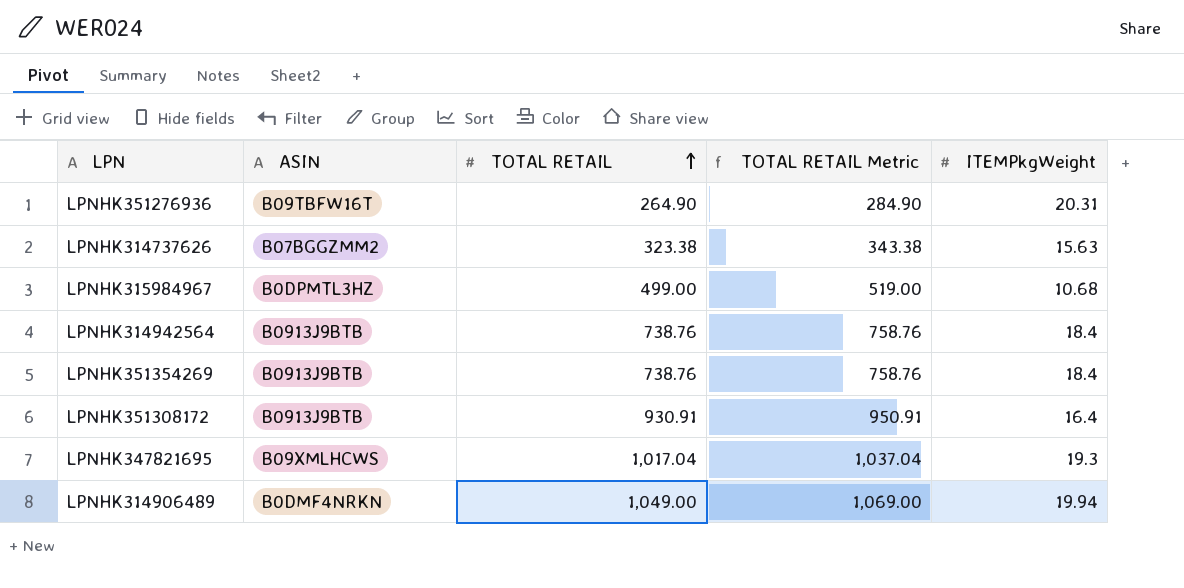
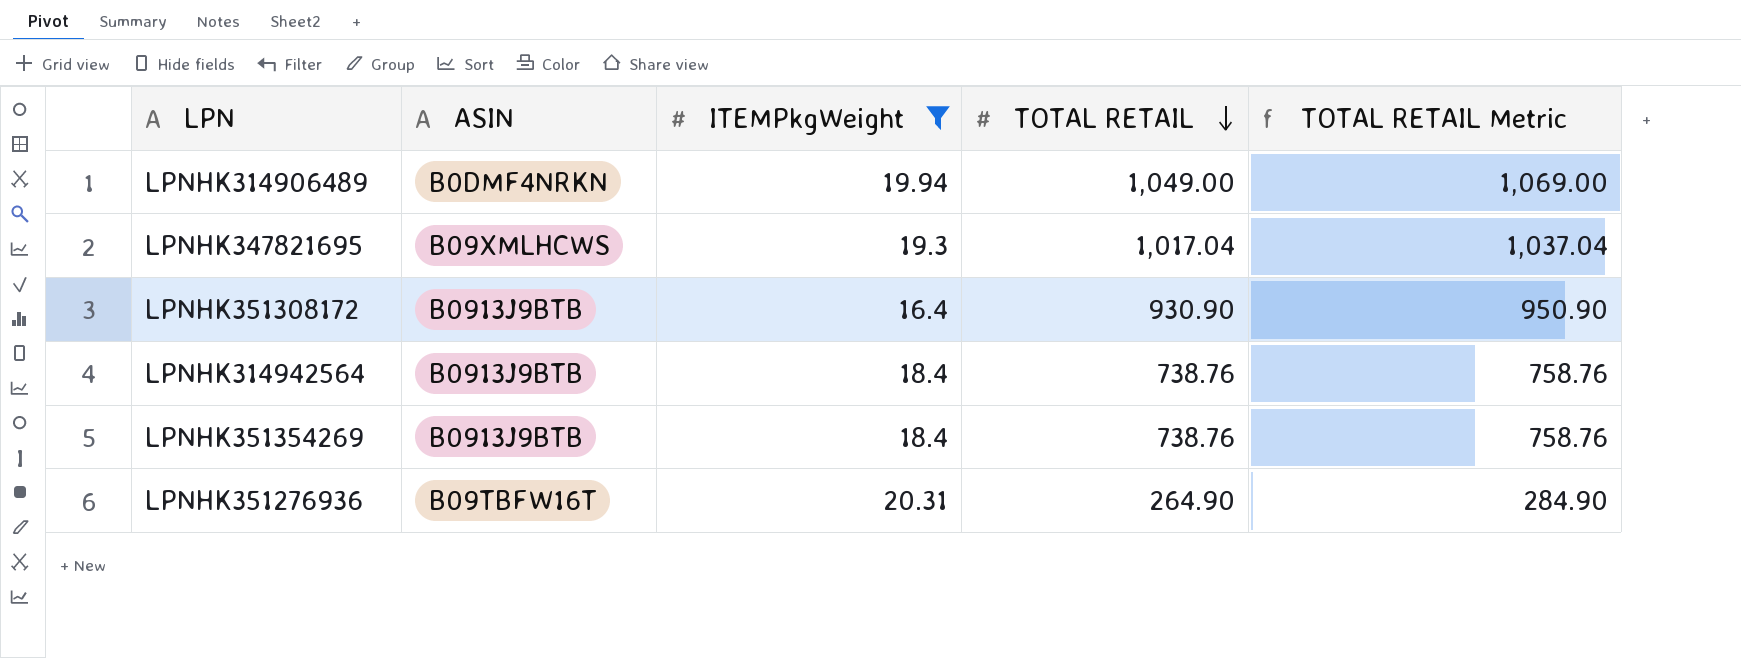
filter: none -> ITEMPkgWeight >= 16.4
row order: TOTAL RETAIL ascending -> TOTAL RETAIL descending
column ITEMPkgWeight | position: 5 -> 3
LPNHK351308172 | TOTAL RETAIL: 930.91 -> 930.90
LPNHK351308172 | TOTAL RETAIL Metric: 950.91 -> 950.90

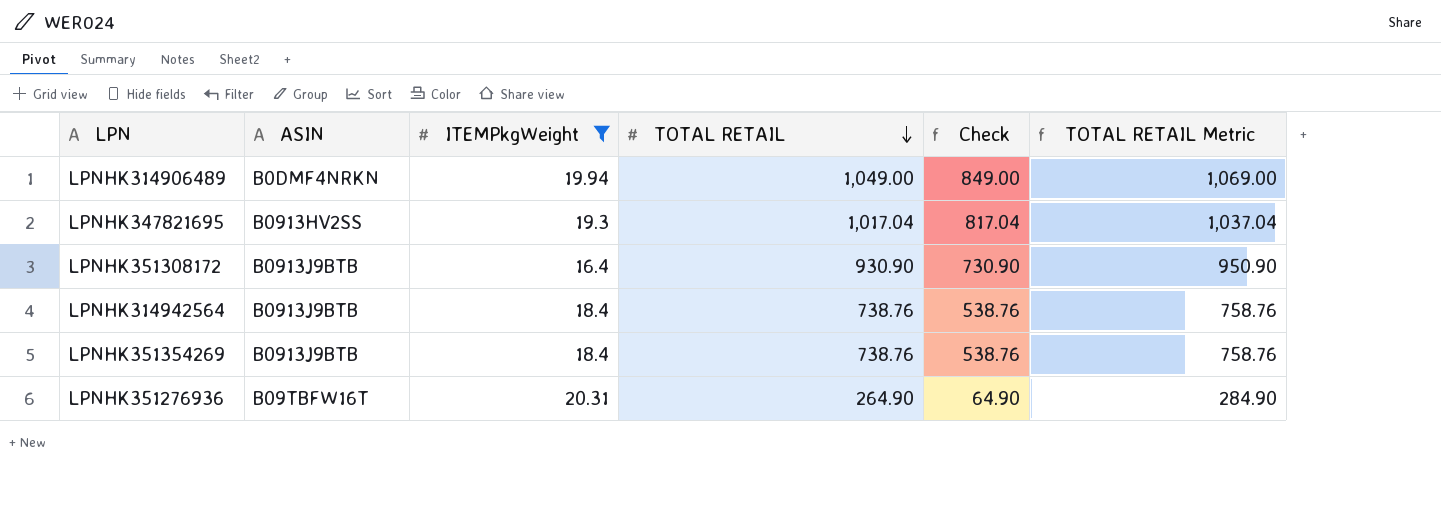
column Check | formula: none -> [TOTAL RETAIL] - 200
LPNHK347821695 | ASIN: B09XMLHCWS -> B0913HV2SS

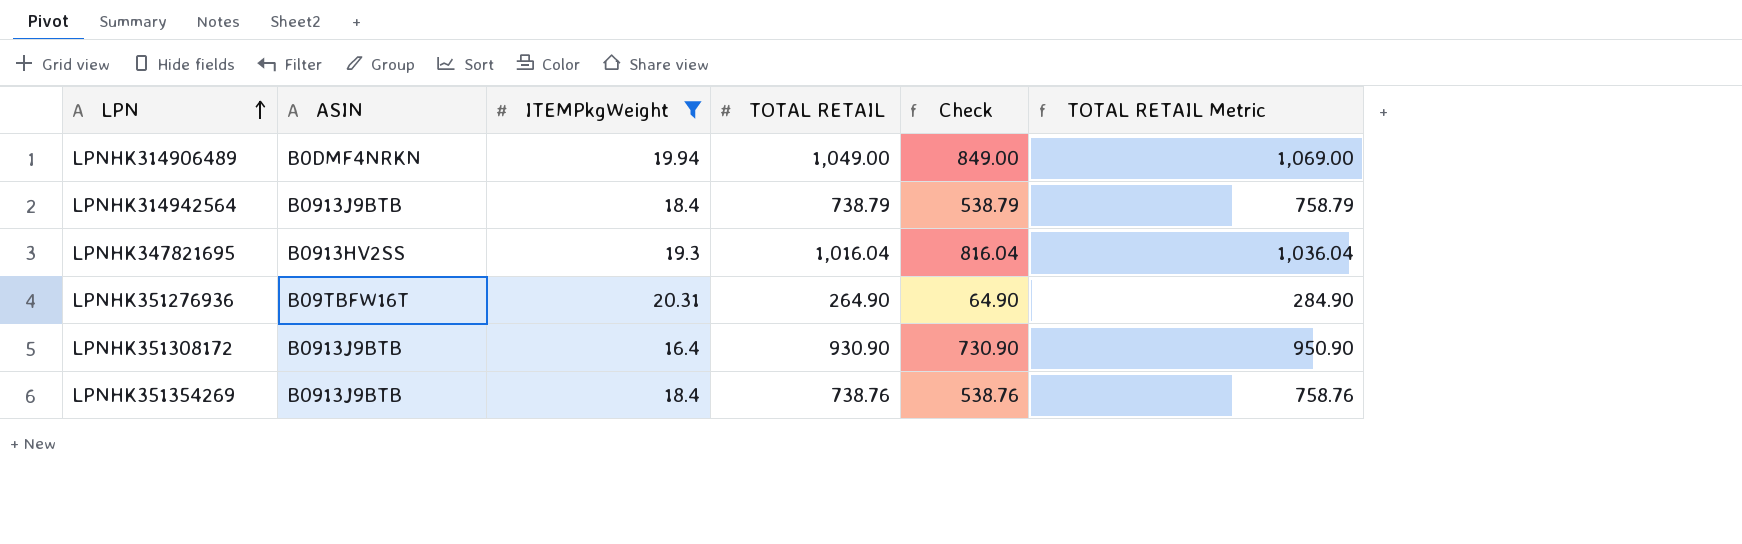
row order: TOTAL RETAIL descending -> LPN ascending
LPNHK314942564 | TOTAL RETAIL: 738.76 -> 738.79
LPNHK314942564 | Check: 538.76 -> 538.79
LPNHK314942564 | TOTAL RETAIL Metric: 758.76 -> 758.79
LPNHK347821695 | TOTAL RETAIL: 1,017.04 -> 1,016.04
LPNHK347821695 | Check: 817.04 -> 816.04
LPNHK347821695 | TOTAL RETAIL Metric: 1,037.04 -> 1,036.04

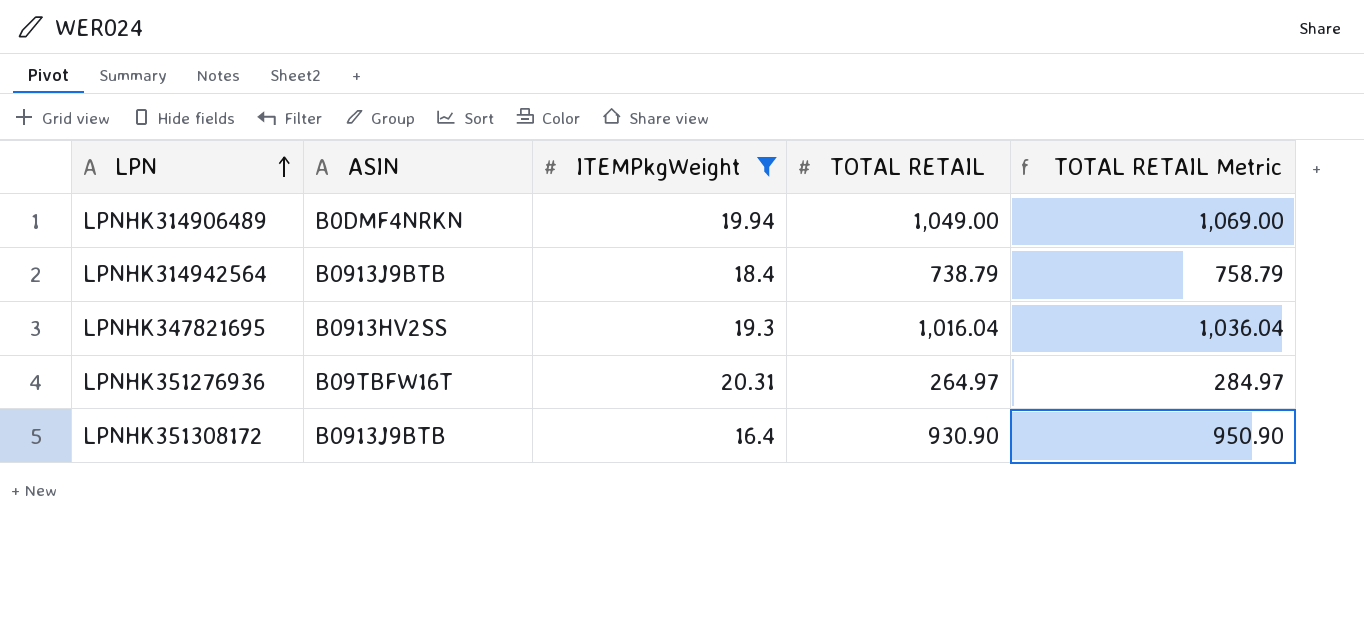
column Check | formula: [TOTAL RETAIL] - 200 -> none
row LPNHK351354269: B0913J9BTB | 18.4 | 738.76 | 538.76 | 758.76 -> none
LPNHK351276936 | TOTAL RETAIL: 264.90 -> 264.97
LPNHK351276936 | TOTAL RETAIL Metric: 284.90 -> 284.97

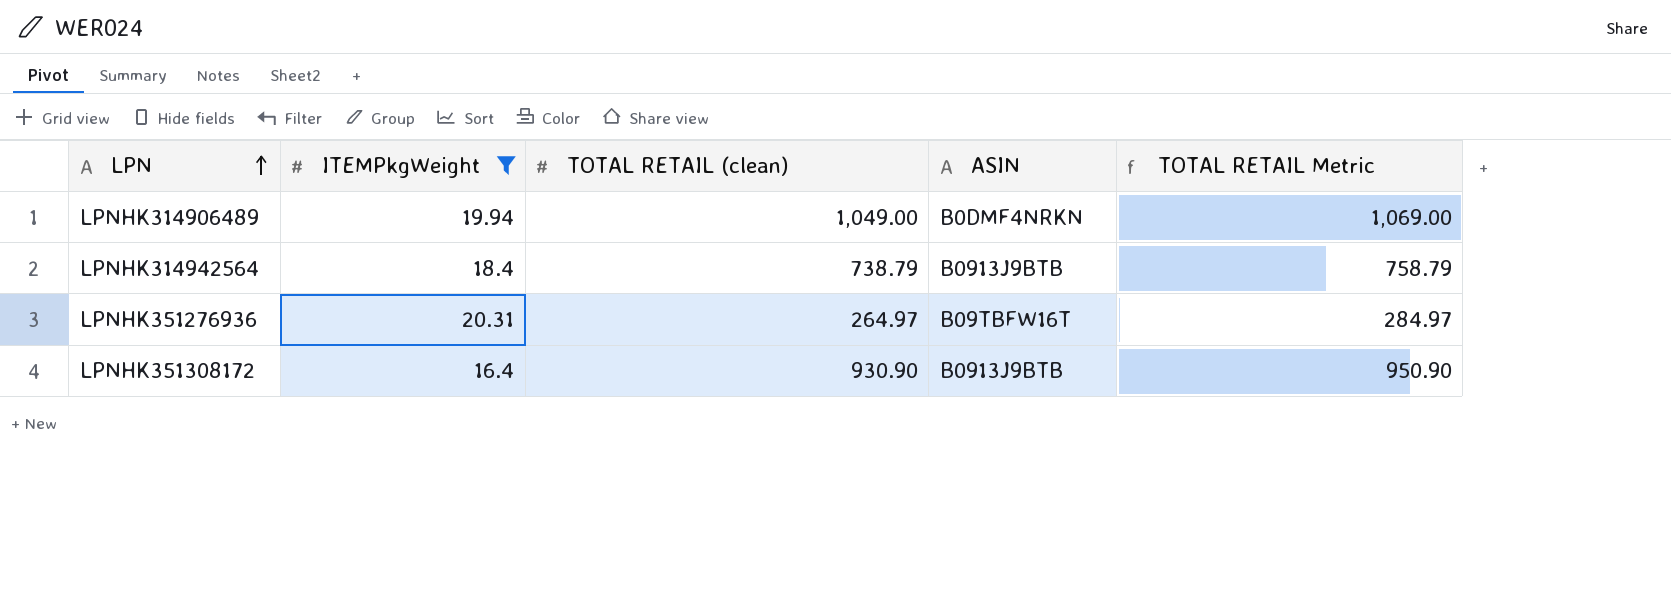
column name: TOTAL RETAIL -> TOTAL RETAIL (clean)
column ASIN | position: 2 -> 4
row LPNHK347821695: B0913HV2SS | 19.3 | 1,016.04 | 1,036.04 -> none

